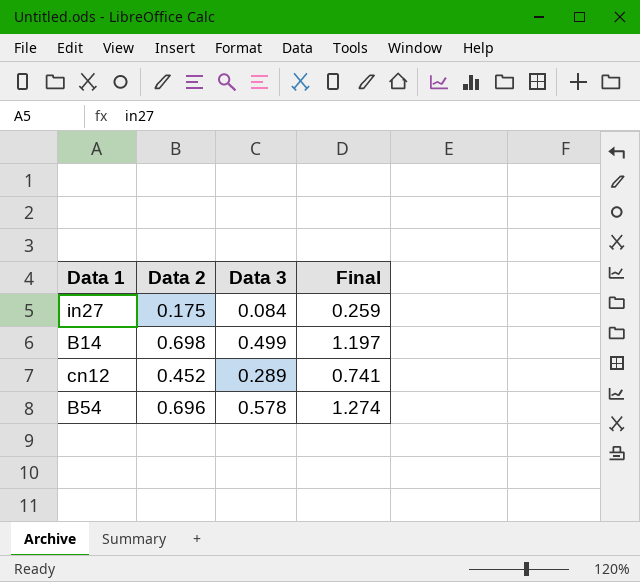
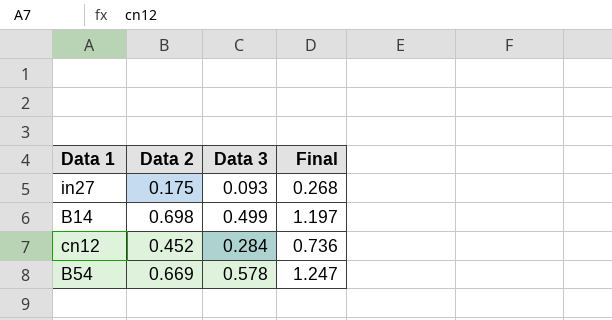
in27 | Data 3: 0.084 -> 0.093
in27 | Final: 0.259 -> 0.268
cn12 | Data 3: 0.289 -> 0.284
cn12 | Final: 0.741 -> 0.736
B54 | Data 2: 0.696 -> 0.669
B54 | Final: 1.274 -> 1.247

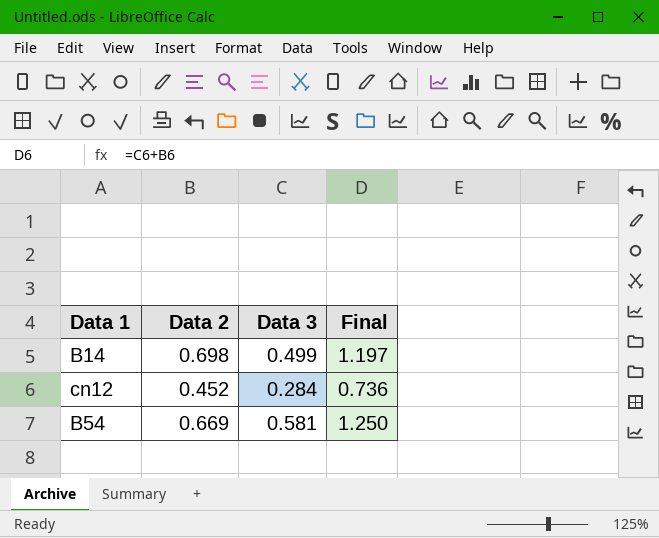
row in27: 0.175 | 0.093 | 0.268 -> none
B54 | Data 3: 0.578 -> 0.581
B54 | Final: 1.247 -> 1.250

